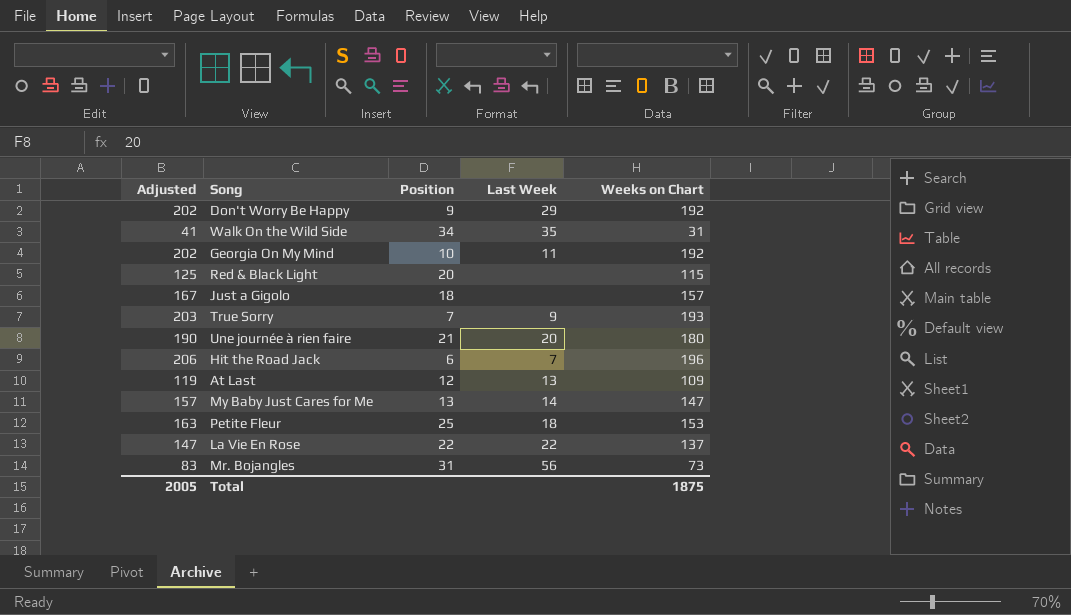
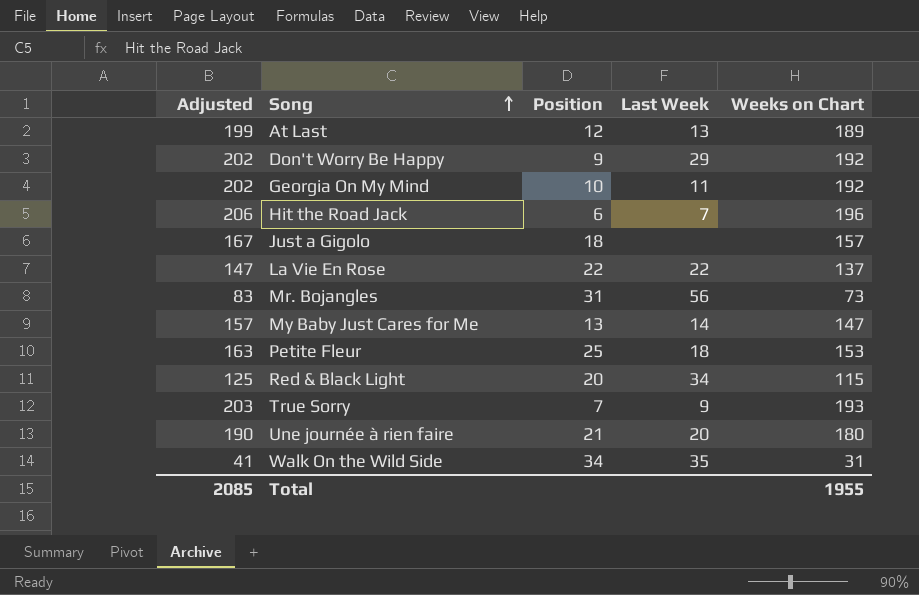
row order: none -> Song ascending
At Last | Adjusted: 119 -> 199
At Last | Weeks on Chart: 109 -> 189
Red & Black Light | Last Week: none -> 34
Total | Adjusted: 2005 -> 2085
Total | Weeks on Chart: 1875 -> 1955

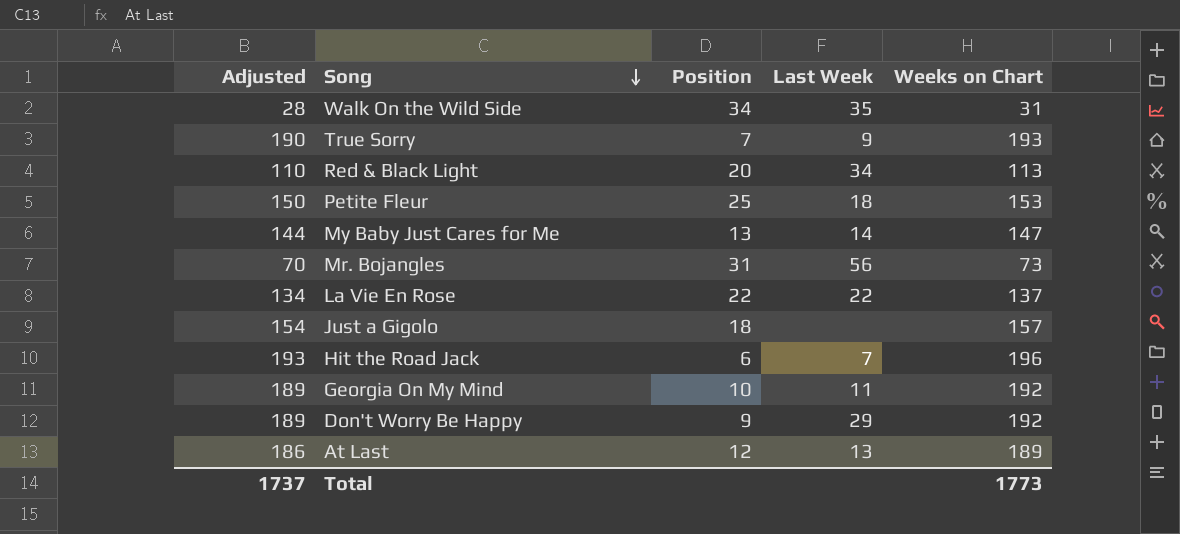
row order: Song ascending -> Song descending
column Adjusted | formula: [Weeks on Chart] + 10 -> [Weeks on Chart] - 3
row Une journée à rien faire: 190 | 21 | 20 | 180 -> none
Red & Black Light | Weeks on Chart: 115 -> 113
Total | Adjusted: 2085 -> 1737
Total | Weeks on Chart: 1955 -> 1773

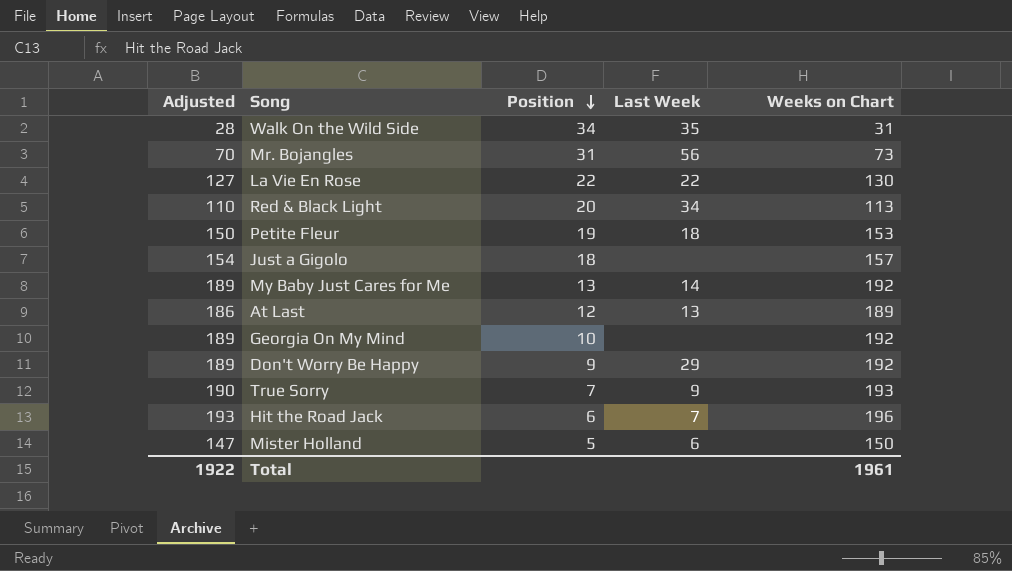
row order: Song descending -> Position descending
La Vie En Rose | Adjusted: 134 -> 127
La Vie En Rose | Weeks on Chart: 137 -> 130
Petite Fleur | Position: 25 -> 19
My Baby Just Cares for Me | Adjusted: 144 -> 189
My Baby Just Cares for Me | Weeks on Chart: 147 -> 192
Georgia On My Mind | Last Week: 11 -> none
row Mister Holland: none -> 147 | 5 | 6 | 150
Total | Adjusted: 1737 -> 1922
Total | Weeks on Chart: 1773 -> 1961

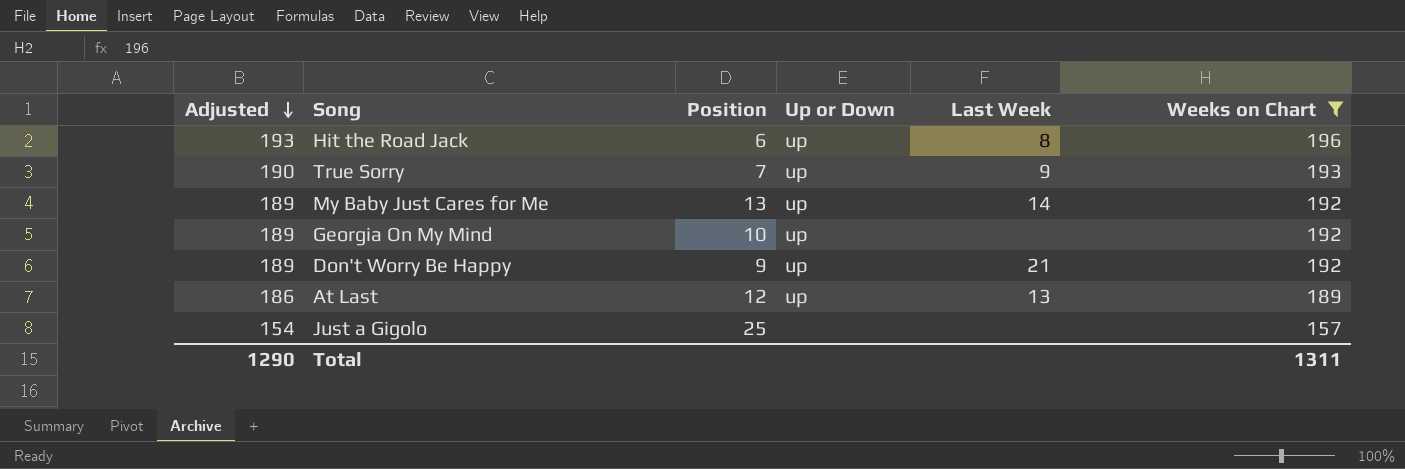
filter: none -> Weeks on Chart >= 157
row order: Position descending -> Adjusted descending
column Up or Down | position: none -> 4
Hit the Road Jack | Last Week: 7 -> 8
Don't Worry Be Happy | Last Week: 29 -> 21
Just a Gigolo | Position: 18 -> 25
Total | Adjusted: 1922 -> 1290
Total | Weeks on Chart: 1961 -> 1311

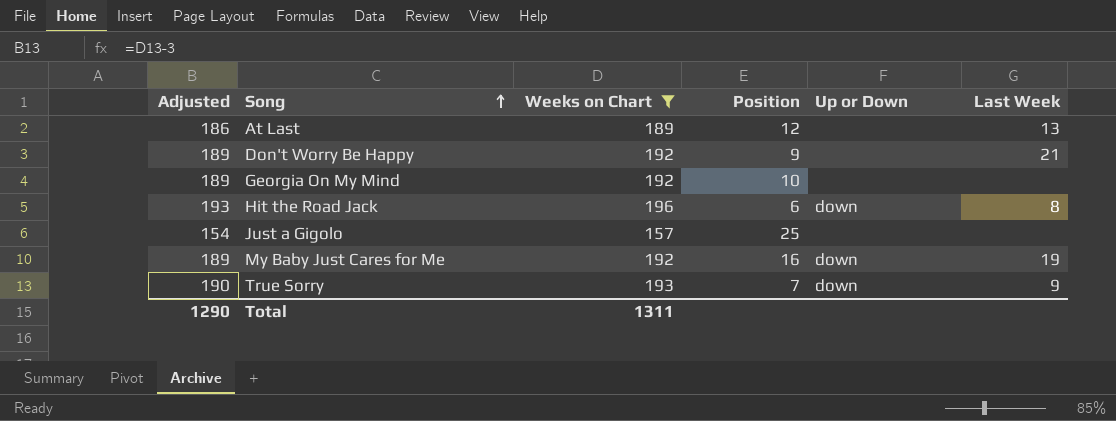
row order: Adjusted descending -> Song ascending
column Weeks on Chart | position: 6 -> 3
At Last | Up or Down: up -> none
Don't Worry Be Happy | Up or Down: up -> none
Georgia On My Mind | Up or Down: up -> none
Hit the Road Jack | Up or Down: up -> down
My Baby Just Cares for Me | Position: 13 -> 16
My Baby Just Cares for Me | Up or Down: up -> down
My Baby Just Cares for Me | Last Week: 14 -> 19
True Sorry | Up or Down: up -> down

